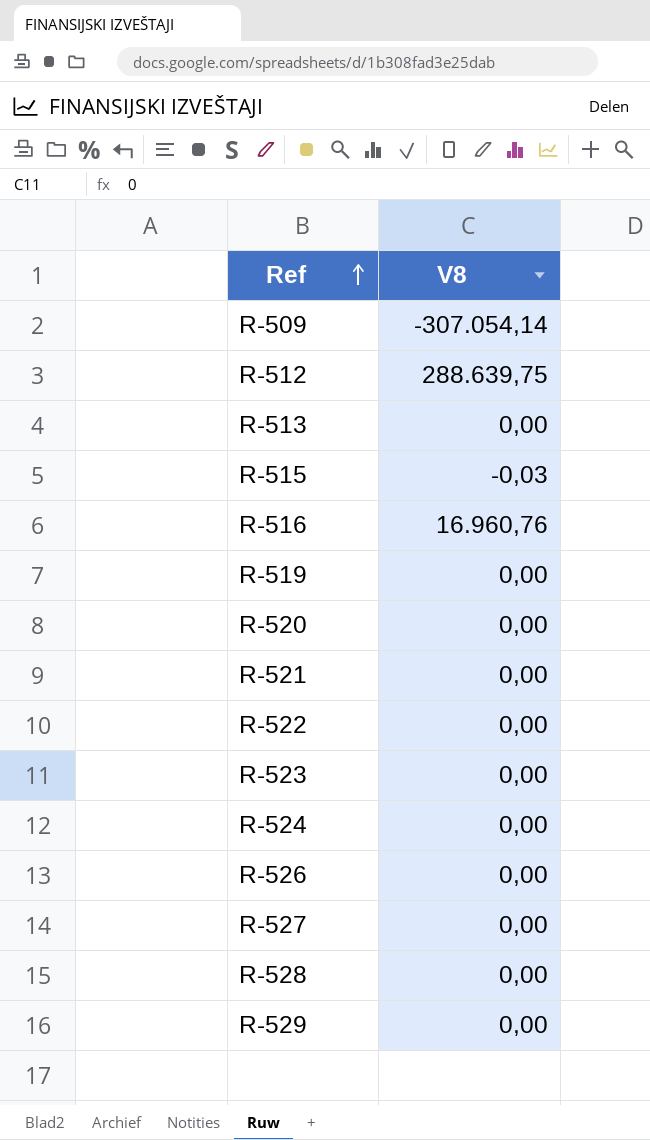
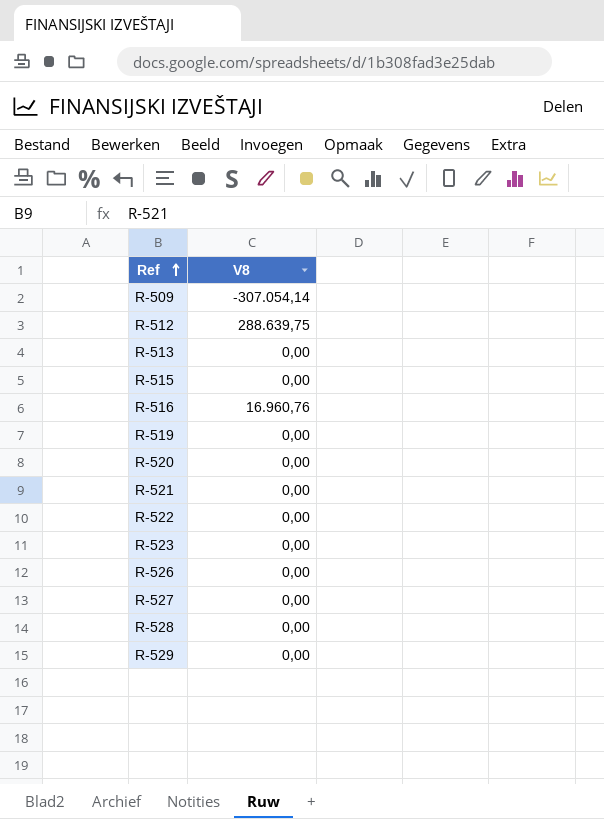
row R-524: 0,00 -> none
R-515 | V8: -0,03 -> 0,00

